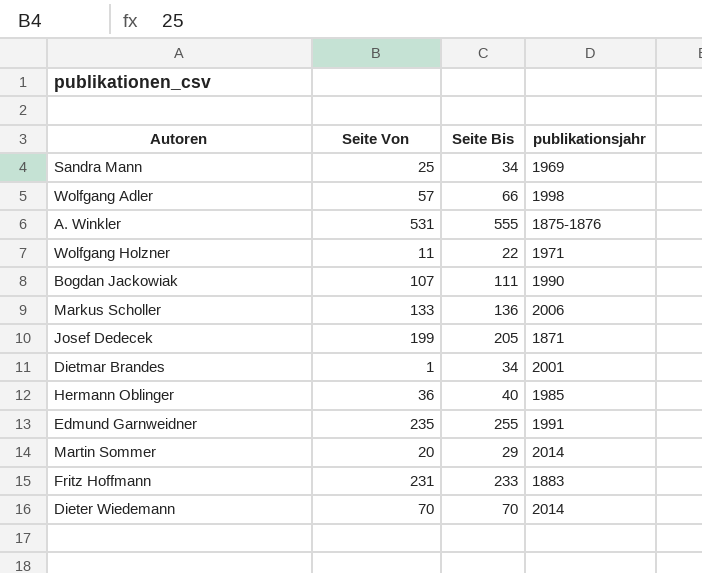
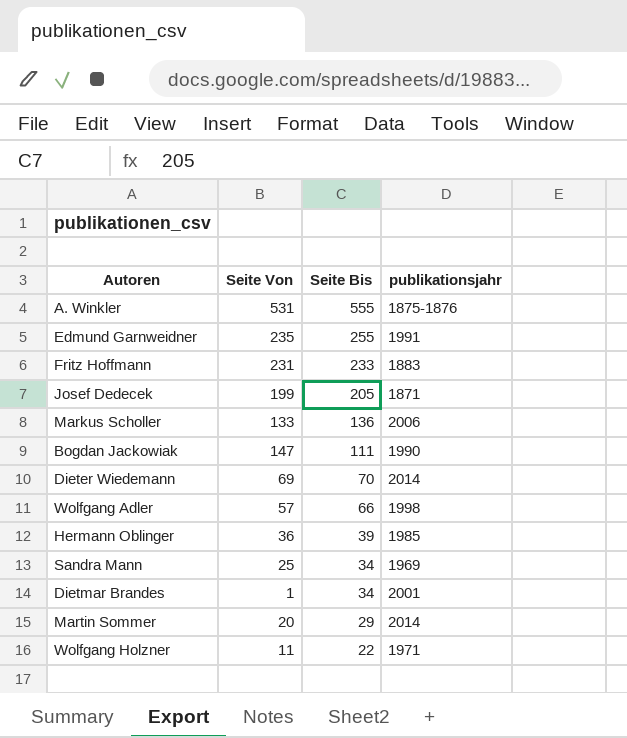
row order: none -> Seite Bis descending
Bogdan Jackowiak | Seite Von: 107 -> 147
Dieter Wiedemann | Seite Von: 70 -> 69
Hermann Oblinger | Seite Bis: 40 -> 39

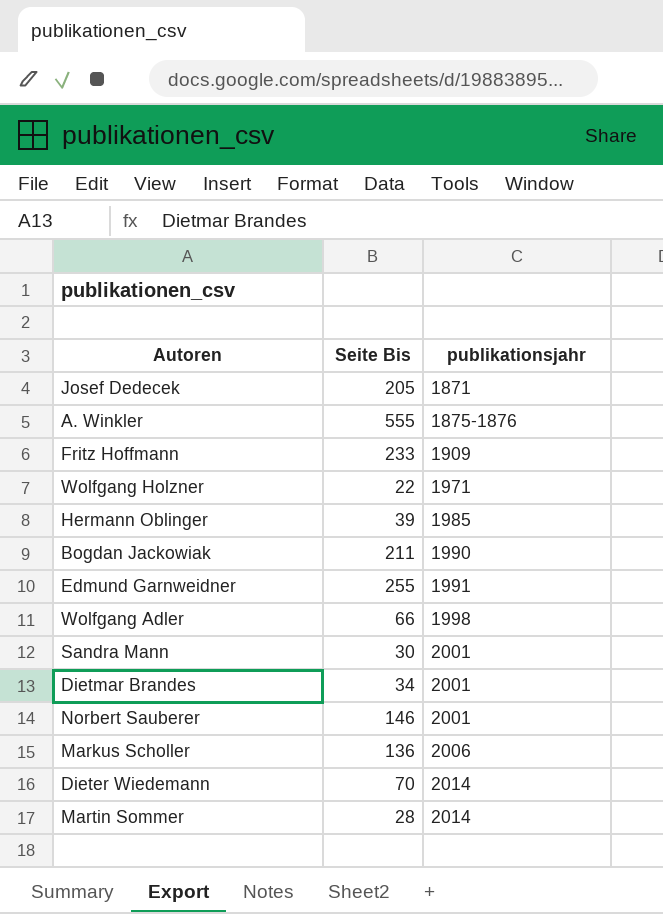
row order: Seite Bis descending -> publikationsjahr ascending
column Seite Von | position: 2 -> none
Fritz Hoffmann | publikationsjahr: 1883 -> 1909
Bogdan Jackowiak | Seite Bis: 111 -> 211
Sandra Mann | Seite Bis: 34 -> 30
Sandra Mann | publikationsjahr: 1969 -> 2001
row Norbert Sauberer: none -> 146 | 2001
Martin Sommer | Seite Bis: 29 -> 28

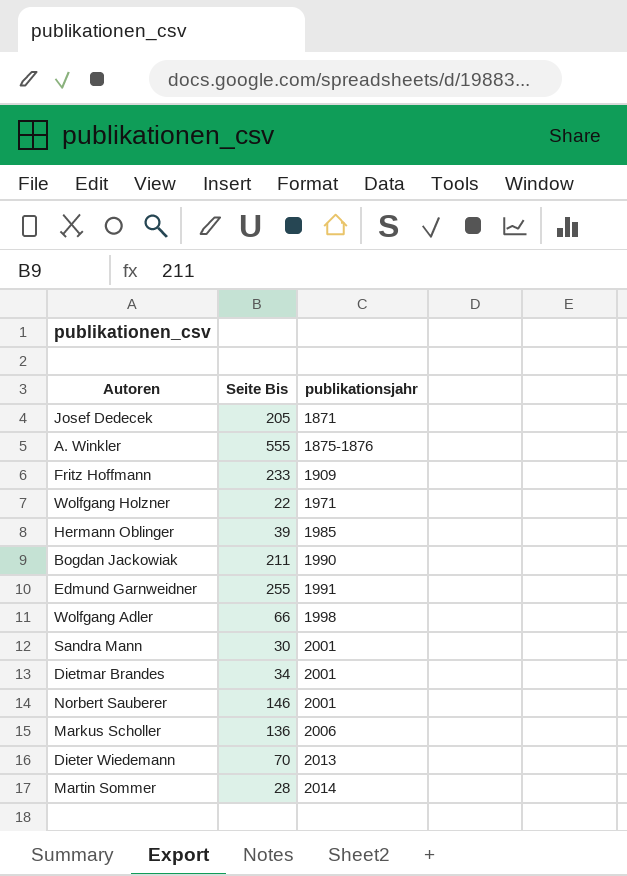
Dieter Wiedemann | publikationsjahr: 2014 -> 2013

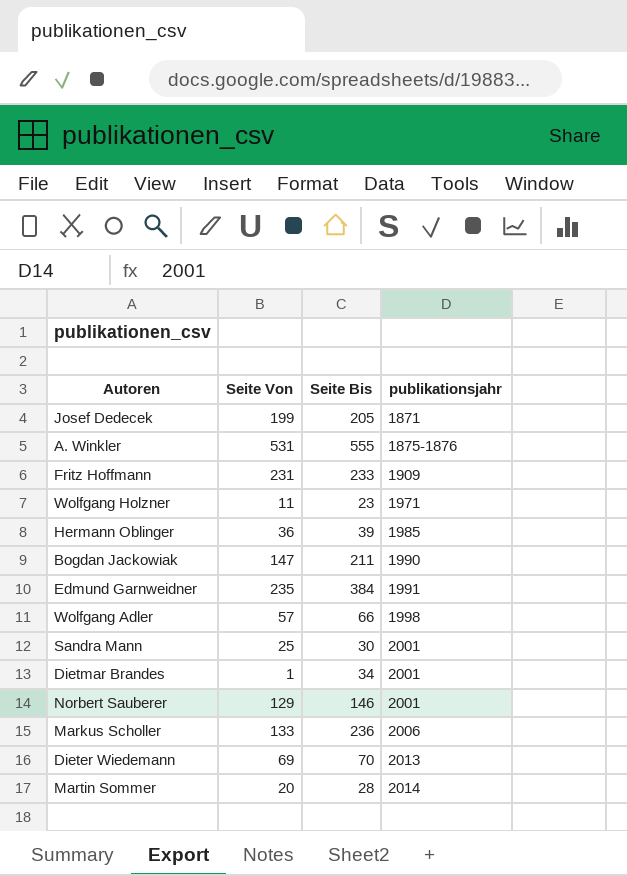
column Seite Von | position: none -> 2
Wolfgang Holzner | Seite Bis: 22 -> 23
Edmund Garnweidner | Seite Bis: 255 -> 384
Markus Scholler | Seite Bis: 136 -> 236

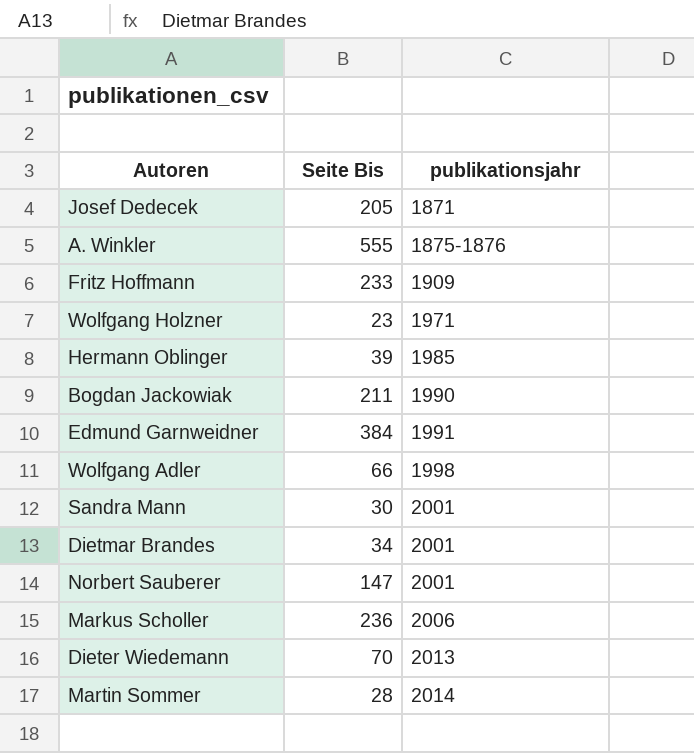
column Seite Von | position: 2 -> none
Norbert Sauberer | Seite Bis: 146 -> 147

